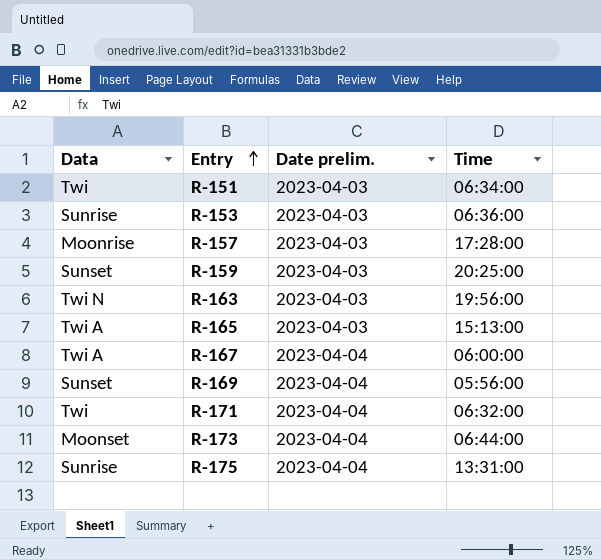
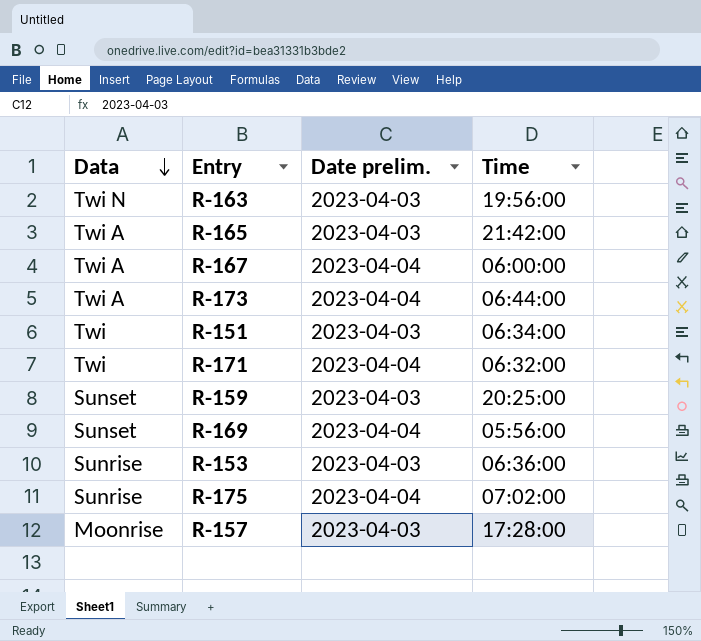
row order: Entry ascending -> Data descending
R-165 | Time: 15:13:00 -> 21:42:00
R-173 | Data: Moonset -> Twi A
R-175 | Time: 13:31:00 -> 07:02:00

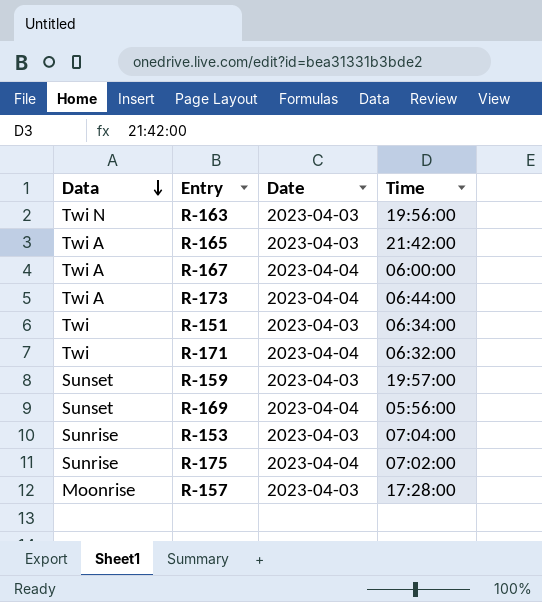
column name: Date prelim. -> Date
R-159 | Time: 20:25:00 -> 19:57:00
R-153 | Time: 06:36:00 -> 07:04:00

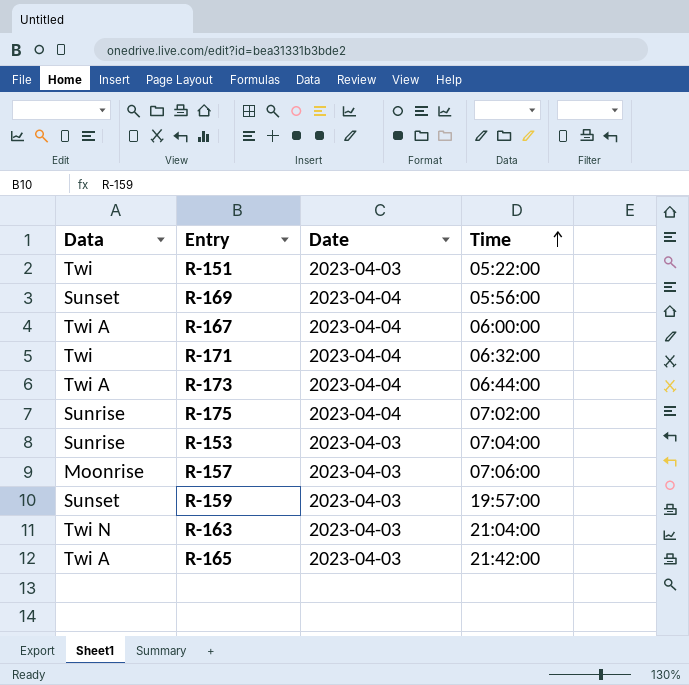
row order: Data descending -> Time ascending
R-151 | Time: 06:34:00 -> 05:22:00
R-157 | Time: 17:28:00 -> 07:06:00
R-163 | Time: 19:56:00 -> 21:04:00

